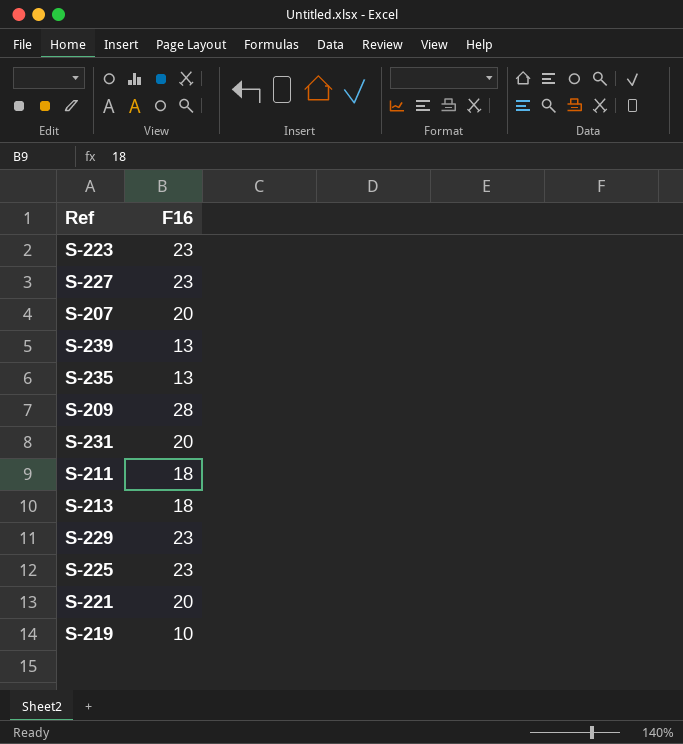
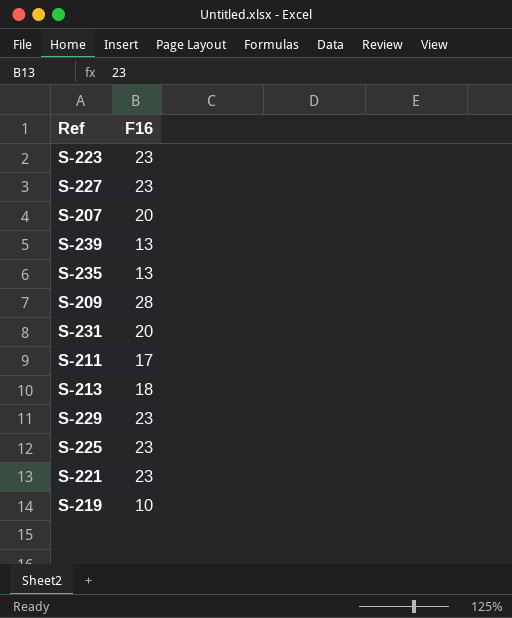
S-211 | F16: 18 -> 17
S-221 | F16: 20 -> 23

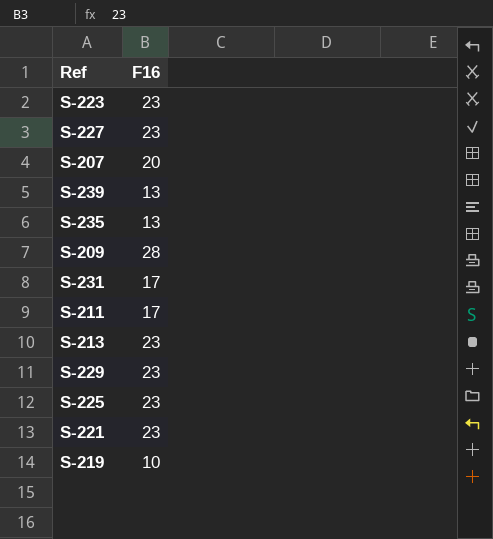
S-231 | F16: 20 -> 17
S-213 | F16: 18 -> 23

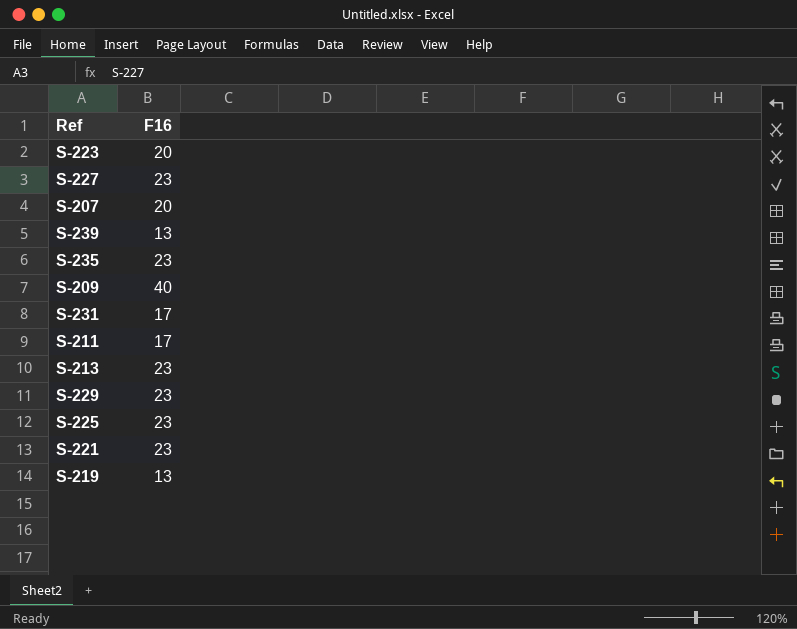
S-223 | F16: 23 -> 20
S-235 | F16: 13 -> 23
S-209 | F16: 28 -> 40
S-219 | F16: 10 -> 13

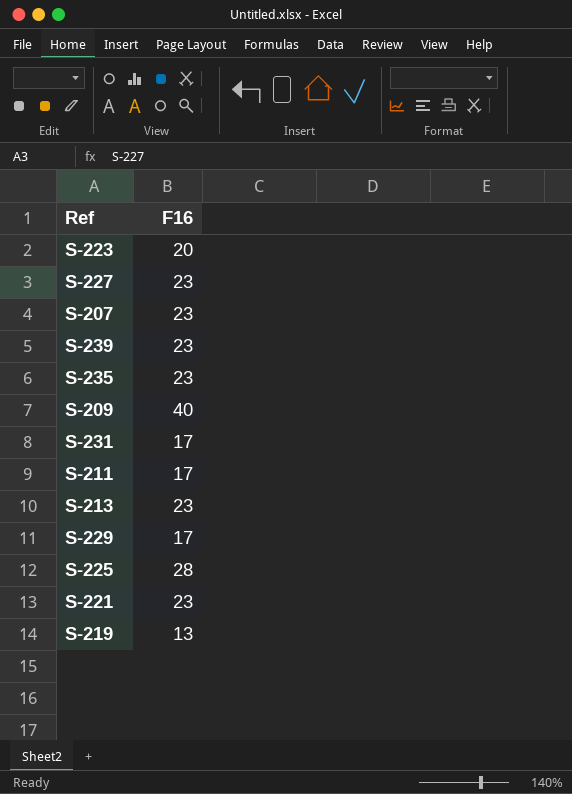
S-207 | F16: 20 -> 23
S-239 | F16: 13 -> 23
S-229 | F16: 23 -> 17
S-225 | F16: 23 -> 28

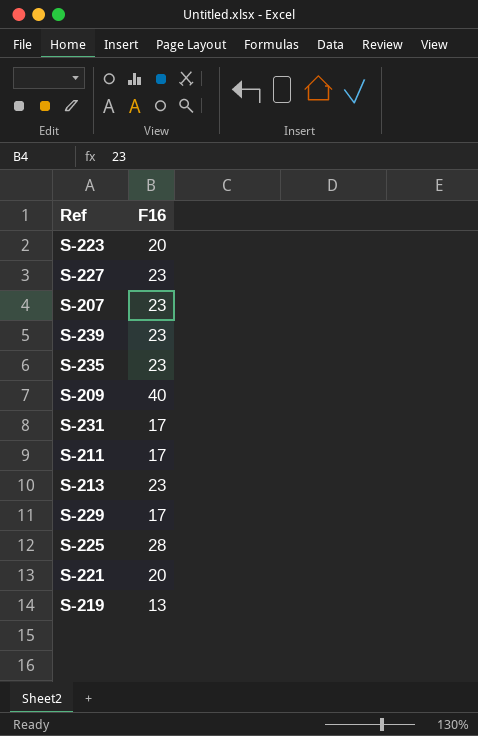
S-221 | F16: 23 -> 20

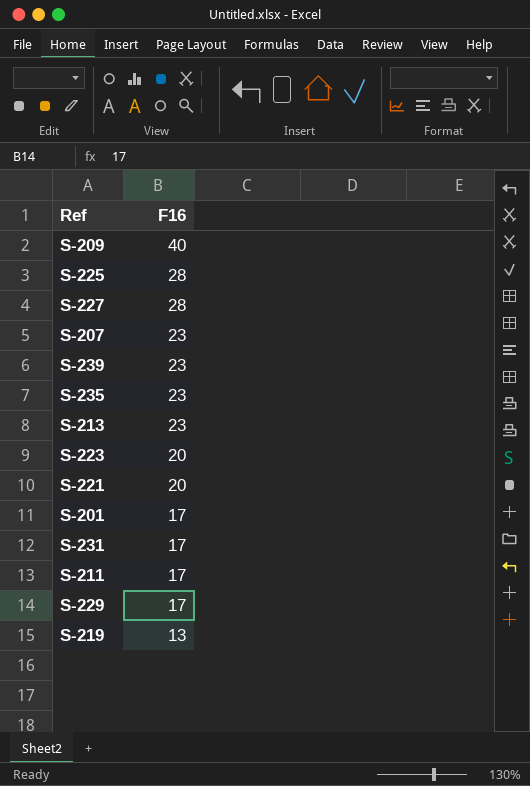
row order: none -> F16 descending
S-227 | F16: 23 -> 28
row S-201: none -> 17

